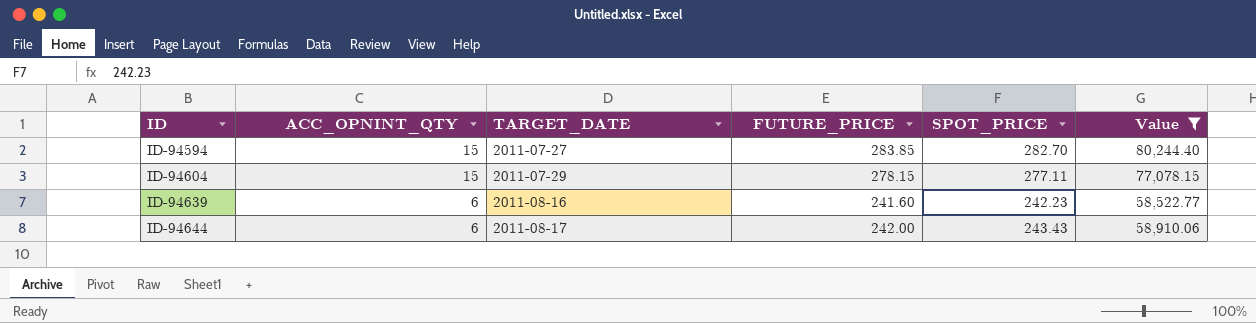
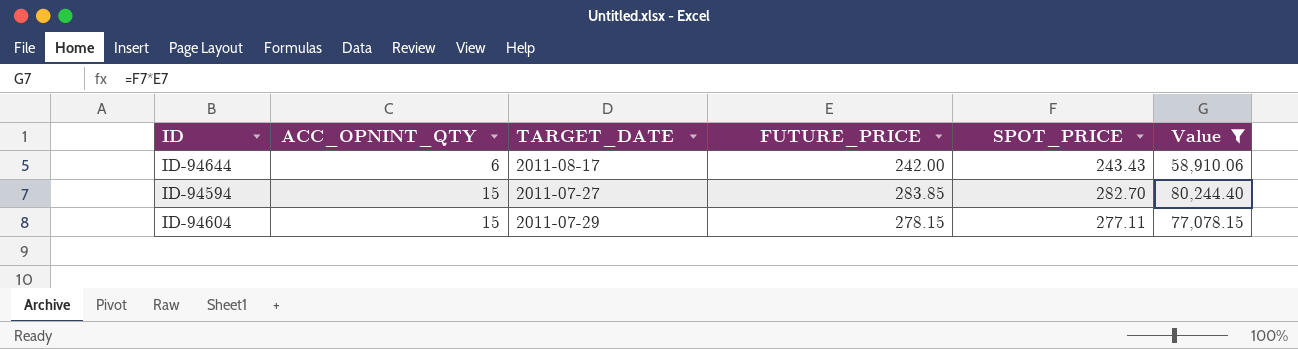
row order: ID ascending -> ACC_OPNINT_QTY ascending
row ID-94639: 6 | 2011-08-16 | 241.60 | 242.23 | 58,522.77 -> none

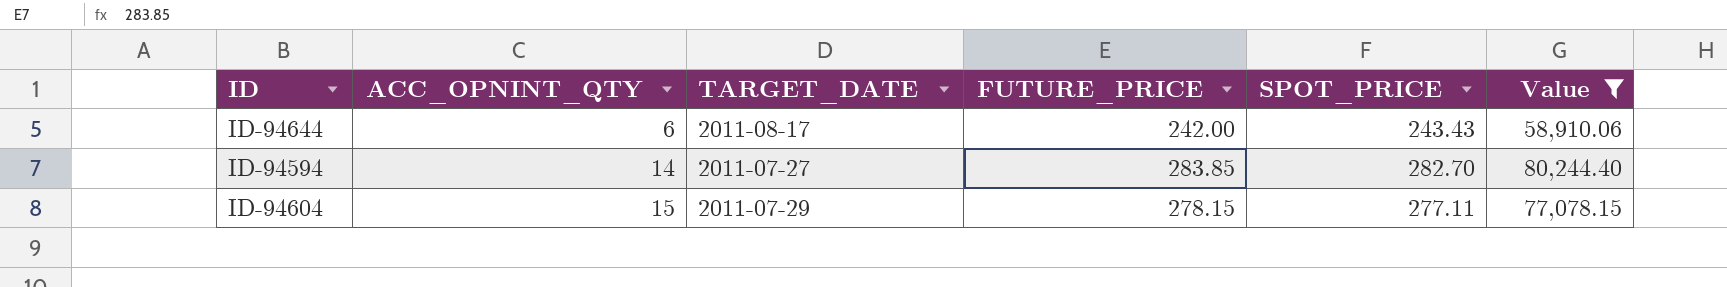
ID-94594 | ACC_OPNINT_QTY: 15 -> 14

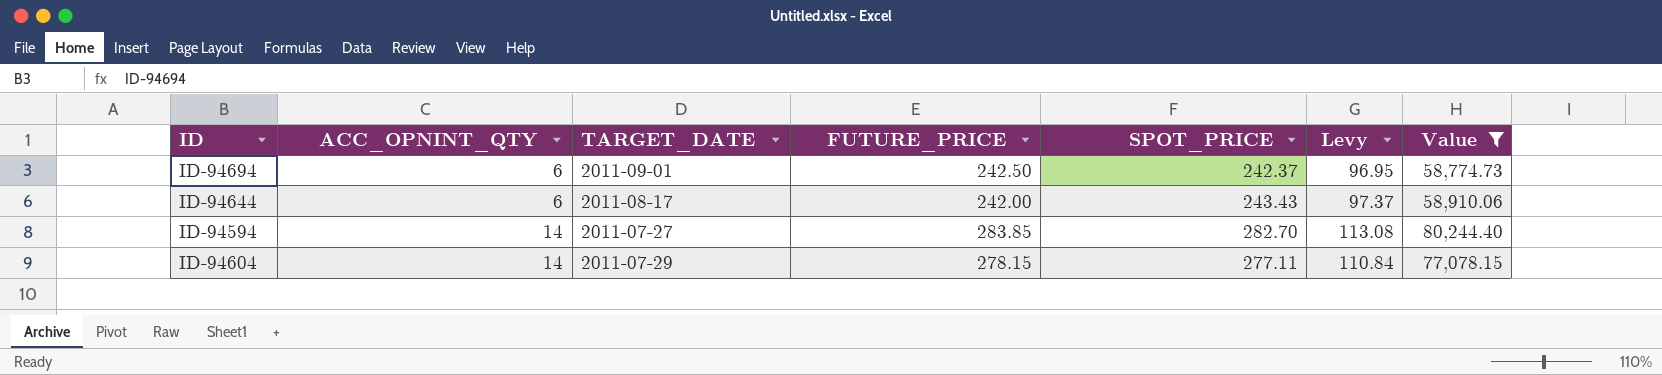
column Levy | formula: none -> [SPOT_PRICE] * 0.4
row ID-94694: none -> 6 | 2011-09-01 | 242.50 | 242.37 | 96.95 | 58,774.73
ID-94604 | ACC_OPNINT_QTY: 15 -> 14

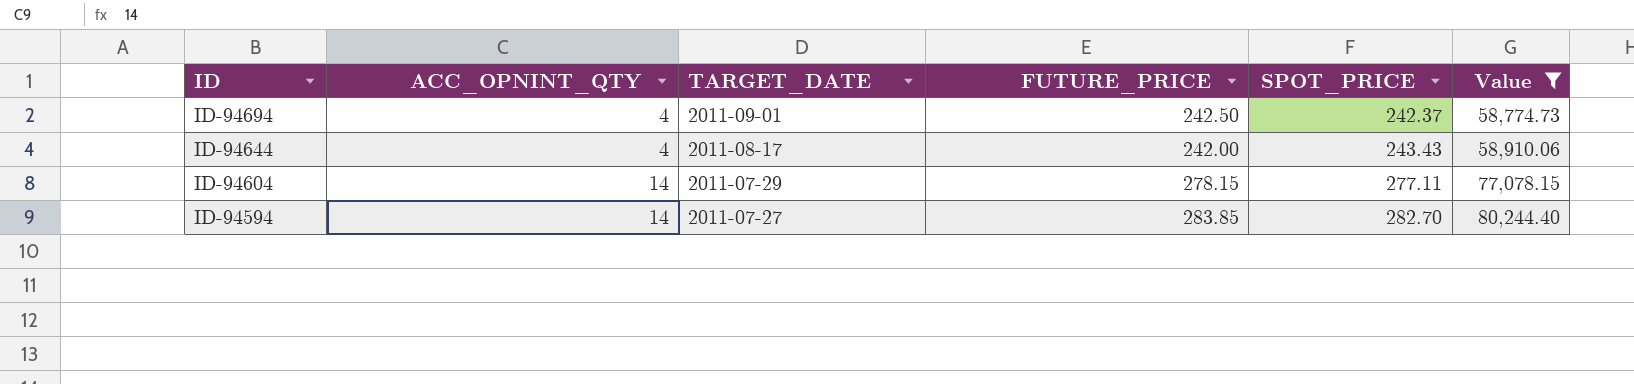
row order: ACC_OPNINT_QTY ascending -> ID descending
column Levy | formula: [SPOT_PRICE] * 0.4 -> none
ID-94694 | ACC_OPNINT_QTY: 6 -> 4
ID-94644 | ACC_OPNINT_QTY: 6 -> 4

